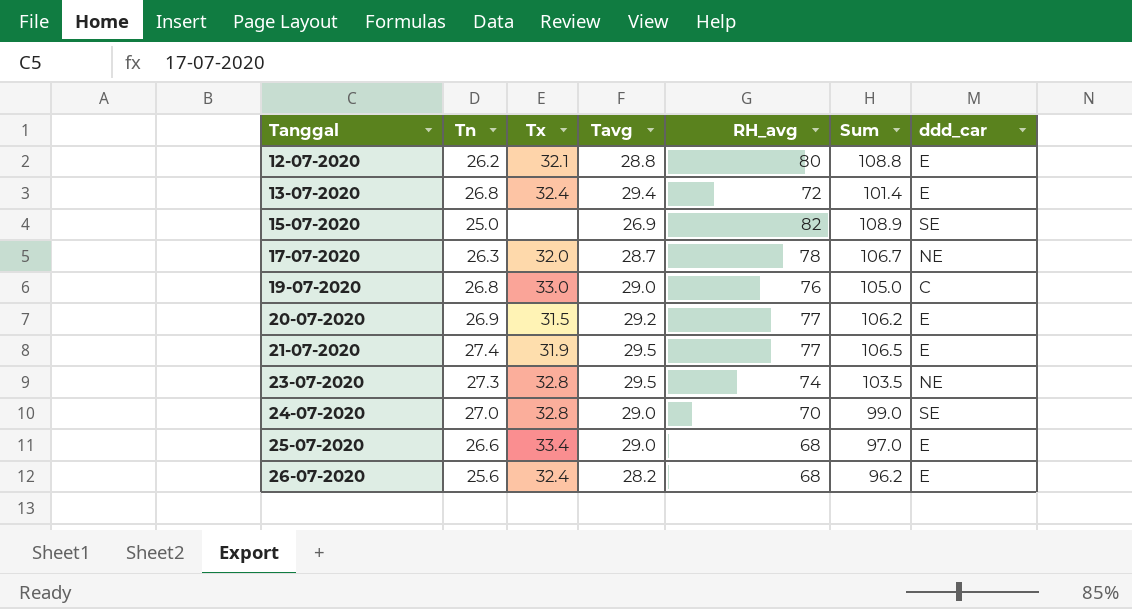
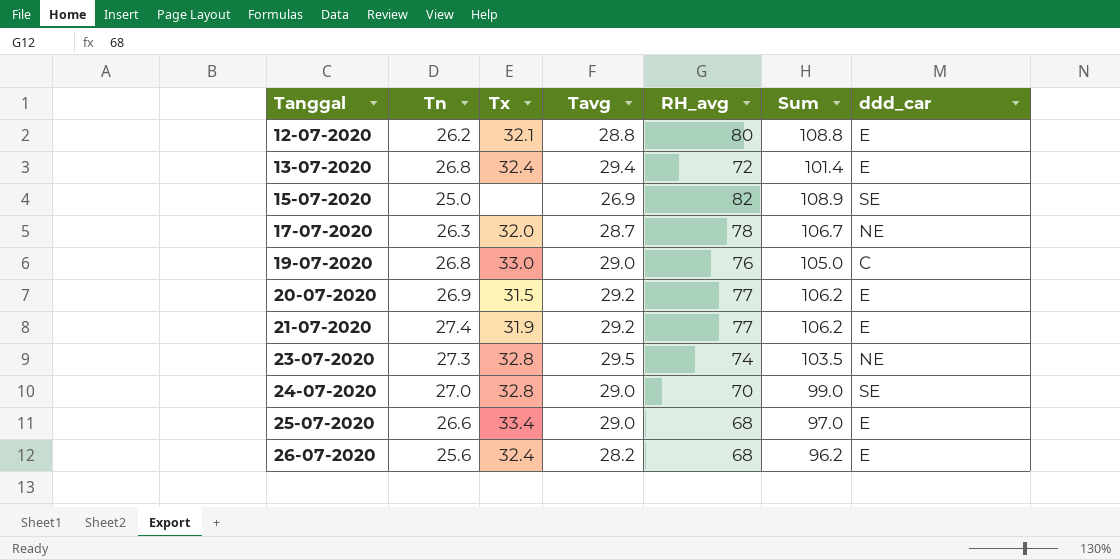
21-07-2020 | Tavg: 29.5 -> 29.2
21-07-2020 | Sum: 106.5 -> 106.2

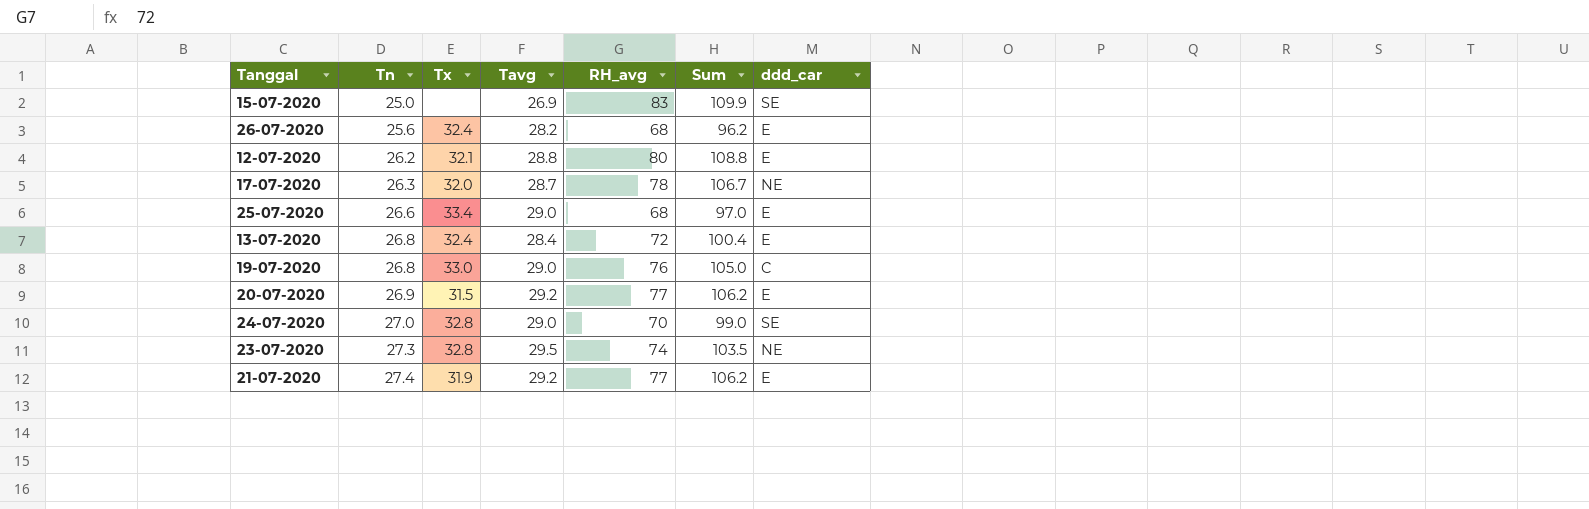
row order: Tanggal ascending -> Tn ascending
15-07-2020 | RH_avg: 82 -> 83
15-07-2020 | Sum: 108.9 -> 109.9
13-07-2020 | Tavg: 29.4 -> 28.4
13-07-2020 | Sum: 101.4 -> 100.4

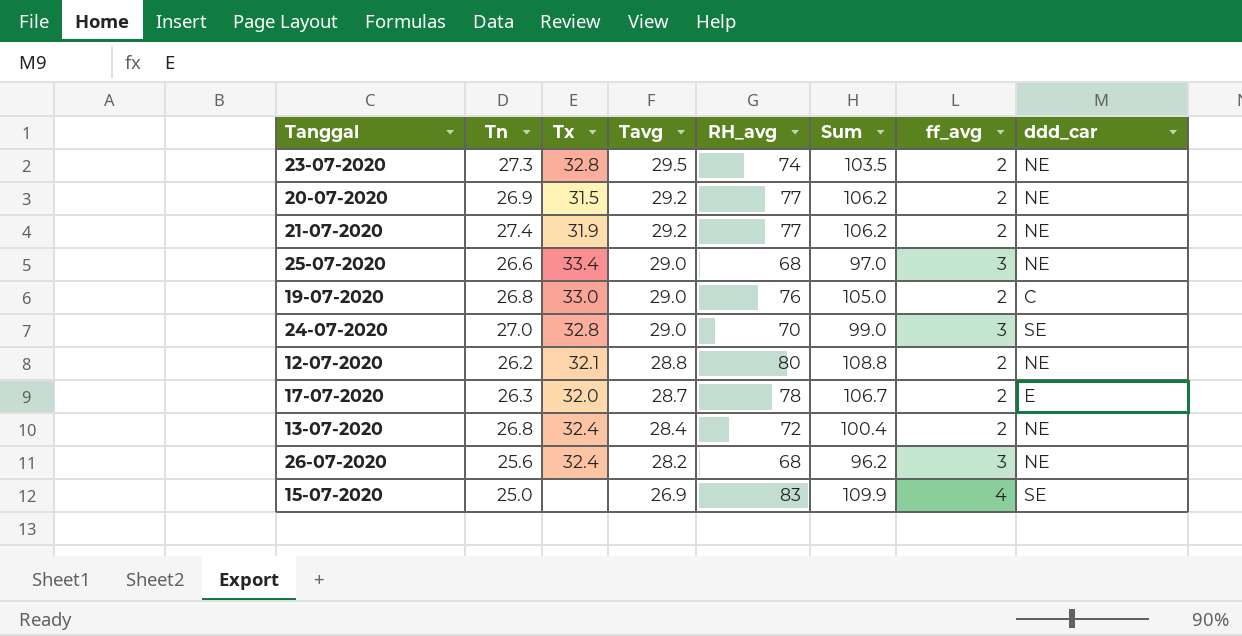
row order: Tn ascending -> Tavg descending
column ff_avg | position: none -> 7
20-07-2020 | ddd_car: E -> NE
21-07-2020 | ddd_car: E -> NE
25-07-2020 | ddd_car: E -> NE
12-07-2020 | ddd_car: E -> NE
17-07-2020 | ddd_car: NE -> E
13-07-2020 | ddd_car: E -> NE
26-07-2020 | ddd_car: E -> NE

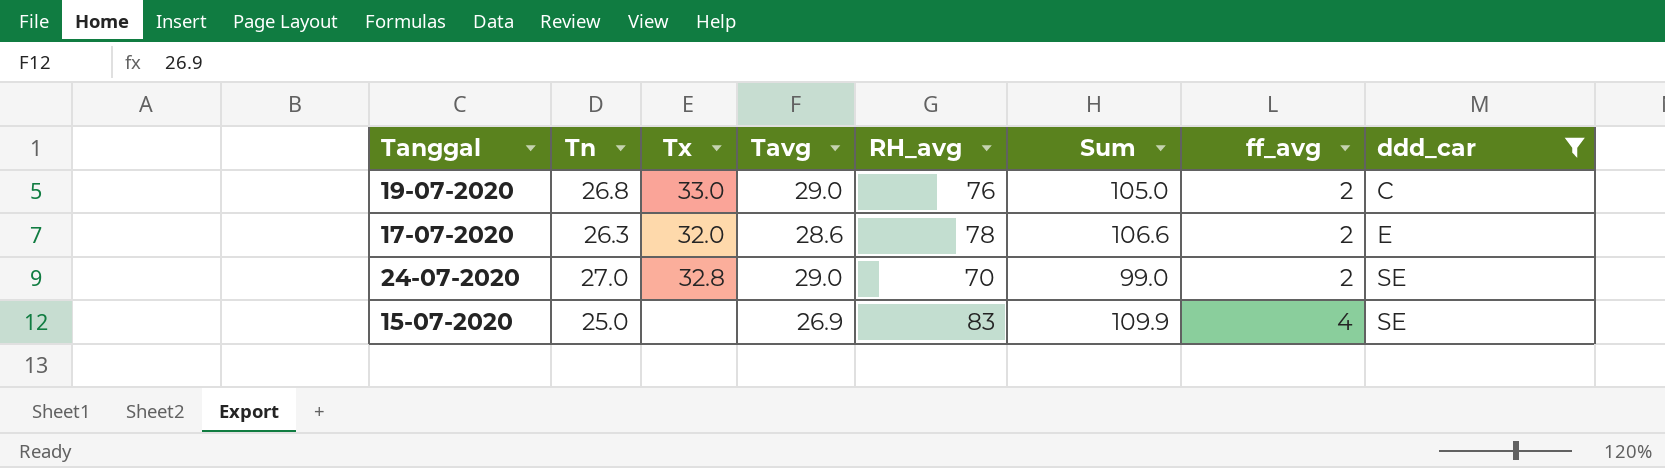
filter: none -> ddd_car != NE
row order: Tavg descending -> ff_avg ascending
17-07-2020 | Tavg: 28.7 -> 28.6
17-07-2020 | Sum: 106.7 -> 106.6
24-07-2020 | ff_avg: 3 -> 2

